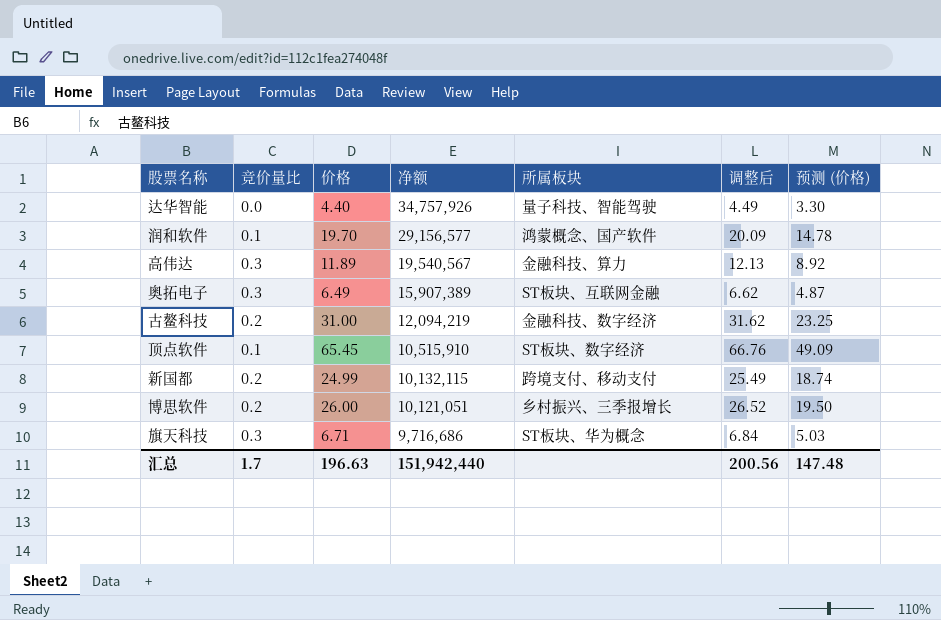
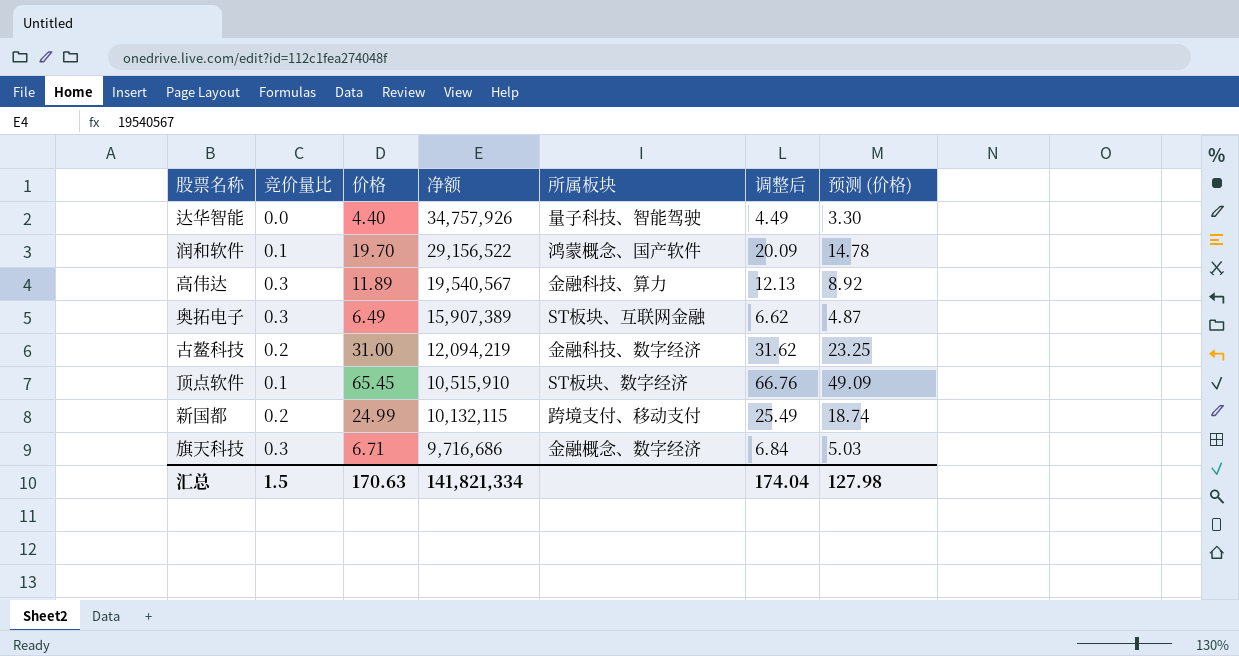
row 博思软件: 0.2 | 26.00 | 10,121,051 | 乡村振兴、三季报增长 | 26.52 | 19.50 -> none
润和软件 | 净额: 29,156,577 -> 29,156,522
旗天科技 | 所属板块: ST板块、华为概念 -> 金融概念、数字经济
汇总 | 竞价量比: 1.7 -> 1.5
汇总 | 价格: 196.63 -> 170.63
汇总 | 净额: 151,942,440 -> 141,821,334
汇总 | 调整后: 200.56 -> 174.04
汇总 | 预测 (价格): 147.48 -> 127.98

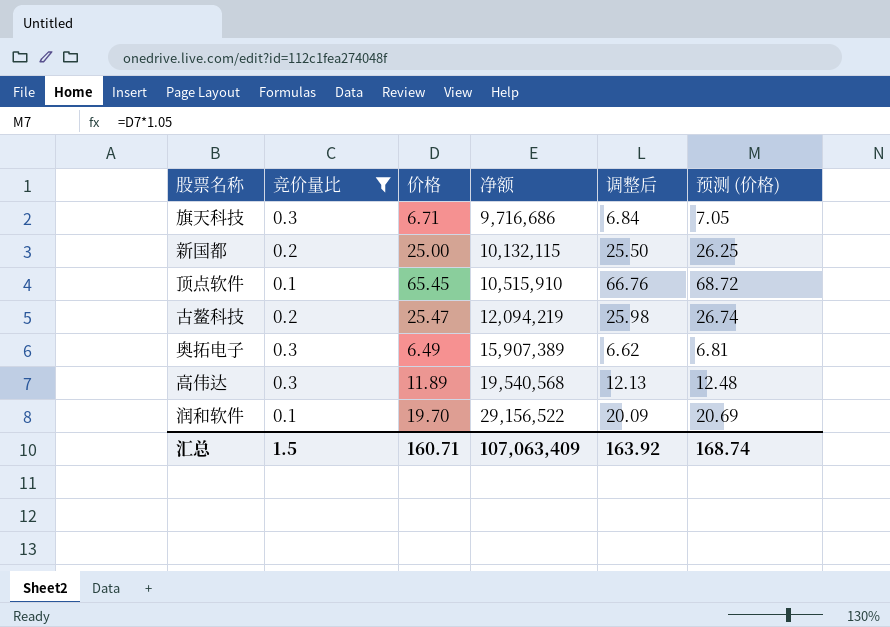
filter: none -> 竞价量比 != 0.0
row order: 净额 descending -> 净额 ascending
column 所属板块 | position: 5 -> none
column 预测 (价格) | formula: [价格] * 0.75 -> [价格] * 1.05
新国都 | 价格: 24.99 -> 25.00
新国都 | 调整后: 25.49 -> 25.50
古鳌科技 | 价格: 31.00 -> 25.47
古鳌科技 | 调整后: 31.62 -> 25.98
高伟达 | 净额: 19,540,567 -> 19,540,568
汇总 | 价格: 170.63 -> 160.71
汇总 | 净额: 141,821,334 -> 107,063,409
汇总 | 调整后: 174.04 -> 163.92
汇总 | 预测 (价格): 127.98 -> 168.74

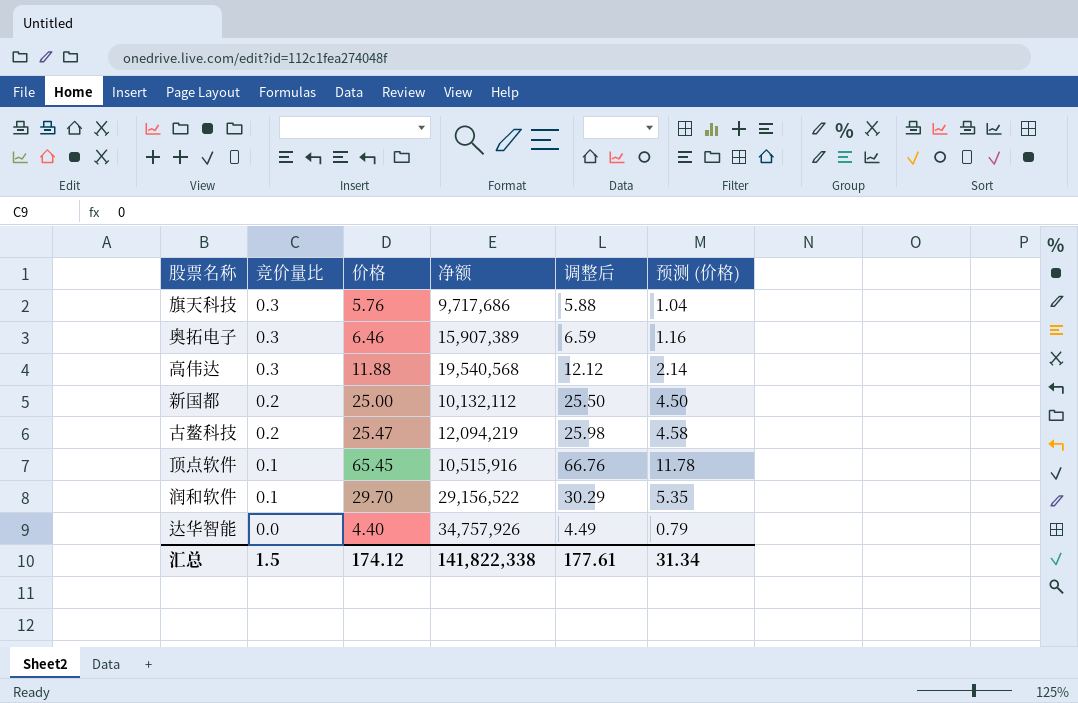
filter: 竞价量比 != 0.0 -> none
row order: 净额 ascending -> 竞价量比 descending
column 预测 (价格) | formula: [价格] * 1.05 -> [价格] * 0.18
旗天科技 | 价格: 6.71 -> 5.76
旗天科技 | 净额: 9,716,686 -> 9,717,686
旗天科技 | 调整后: 6.84 -> 5.88
奥拓电子 | 价格: 6.49 -> 6.46
奥拓电子 | 调整后: 6.62 -> 6.59
高伟达 | 价格: 11.89 -> 11.88
高伟达 | 调整后: 12.13 -> 12.12
新国都 | 净额: 10,132,115 -> 10,132,112
顶点软件 | 净额: 10,515,910 -> 10,515,916
润和软件 | 价格: 19.70 -> 29.70
润和软件 | 调整后: 20.09 -> 30.29
汇总 | 价格: 160.71 -> 174.12
汇总 | 净额: 107,063,409 -> 141,822,338
汇总 | 调整后: 163.92 -> 177.61
汇总 | 预测 (价格): 168.74 -> 31.34

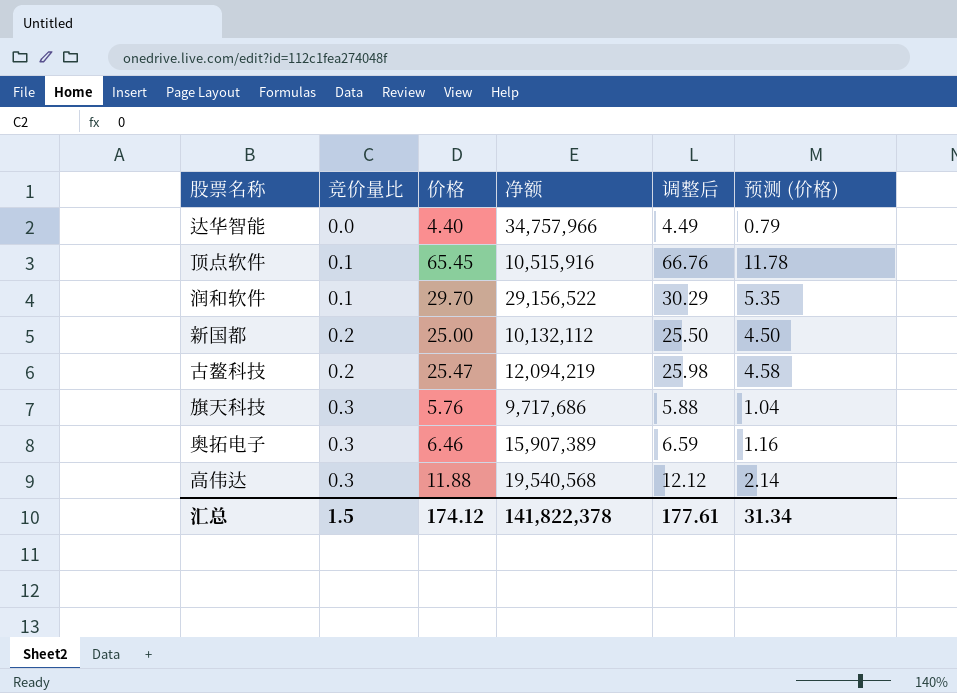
row order: 竞价量比 descending -> 竞价量比 ascending
达华智能 | 净额: 34,757,926 -> 34,757,966
汇总 | 净额: 141,822,338 -> 141,822,378

